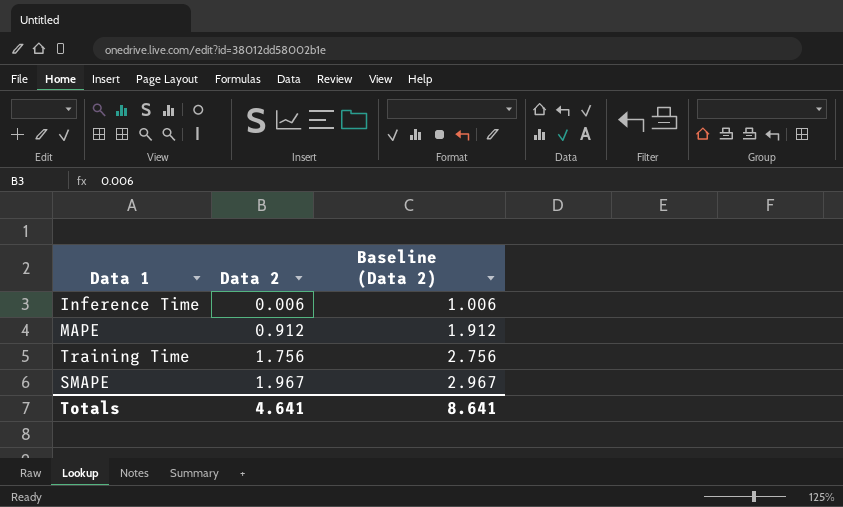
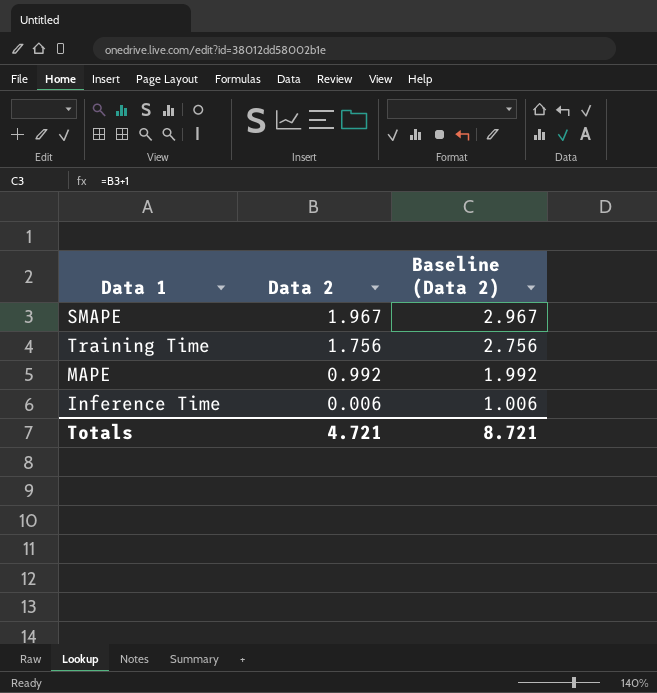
row order: Data 2 ascending -> Data 2 descending
MAPE | Data 2: 0.912 -> 0.992
MAPE | Baseline (Data 2): 1.912 -> 1.992
Totals | Data 2: 4.641 -> 4.721
Totals | Baseline (Data 2): 8.641 -> 8.721

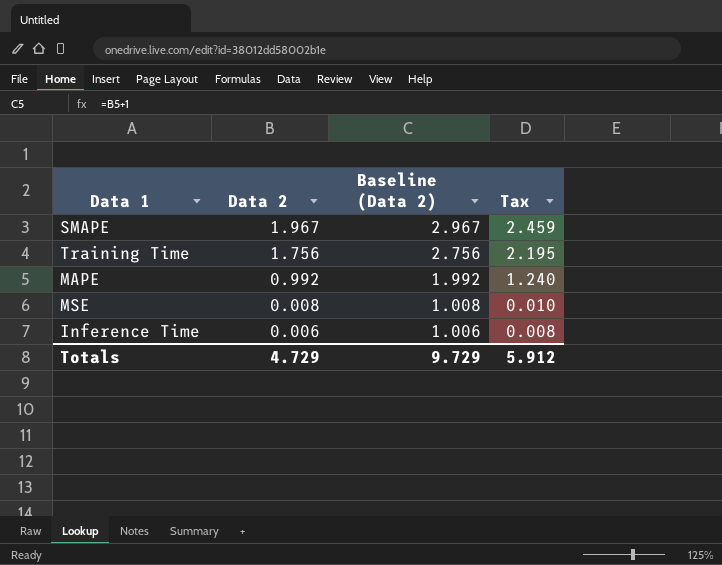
column Tax | formula: none -> [Data 2] * 1.25
row MSE: none -> 0.008 | 1.008 | 0.010
Totals | Data 2: 4.721 -> 4.729
Totals | Baseline (Data 2): 8.721 -> 9.729

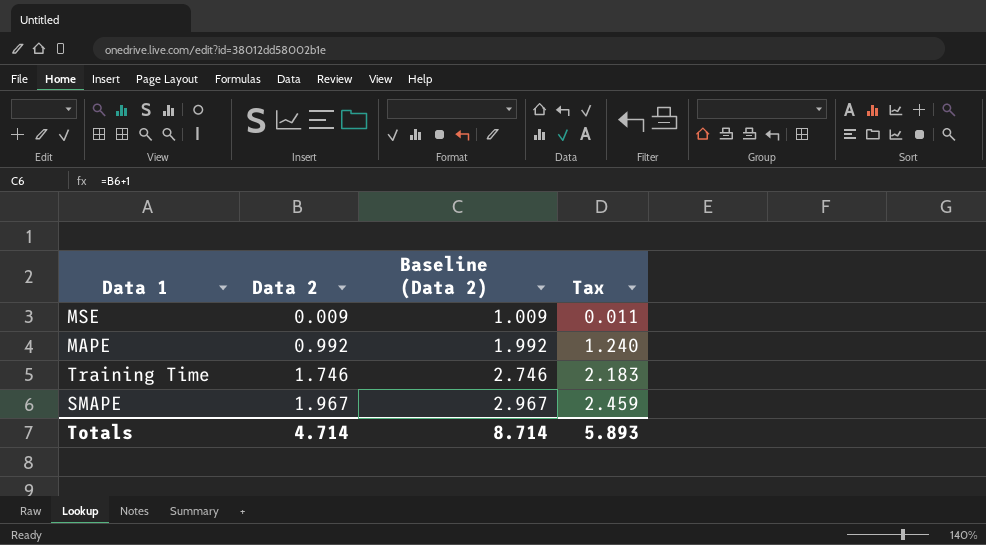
row order: Data 2 descending -> Data 2 ascending
row Inference Time: 0.006 | 1.006 | 0.008 -> none
MSE | Data 2: 0.008 -> 0.009
MSE | Baseline (Data 2): 1.008 -> 1.009
MSE | Tax: 0.010 -> 0.011
Training Time | Data 2: 1.756 -> 1.746
Training Time | Baseline (Data 2): 2.756 -> 2.746
Training Time | Tax: 2.195 -> 2.183
Totals | Data 2: 4.729 -> 4.714
Totals | Baseline (Data 2): 9.729 -> 8.714
Totals | Tax: 5.912 -> 5.893

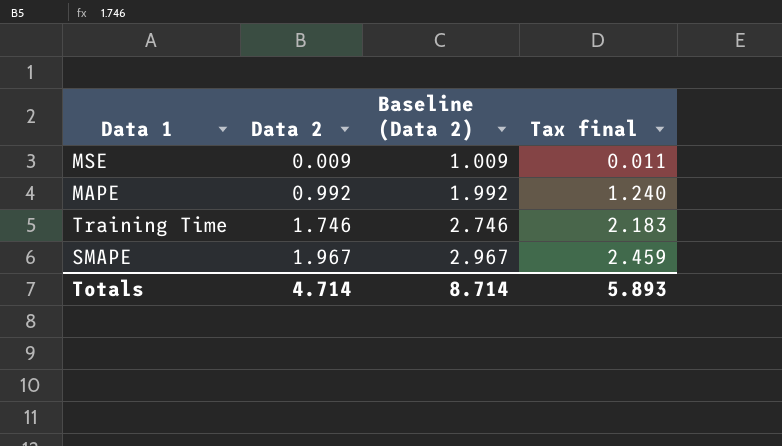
column name: Tax -> Tax final

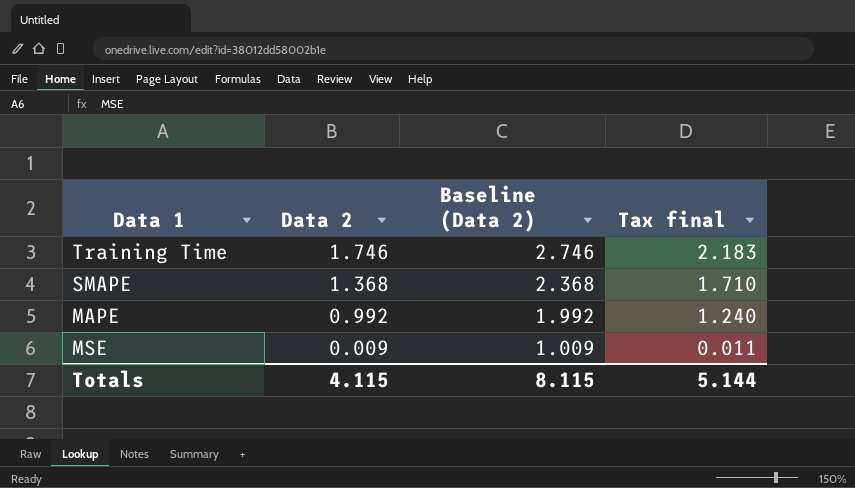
row order: Data 2 ascending -> Data 2 descending
SMAPE | Data 2: 1.967 -> 1.368
SMAPE | Baseline (Data 2): 2.967 -> 2.368
SMAPE | Tax final: 2.459 -> 1.710
Totals | Data 2: 4.714 -> 4.115
Totals | Baseline (Data 2): 8.714 -> 8.115
Totals | Tax final: 5.893 -> 5.144

